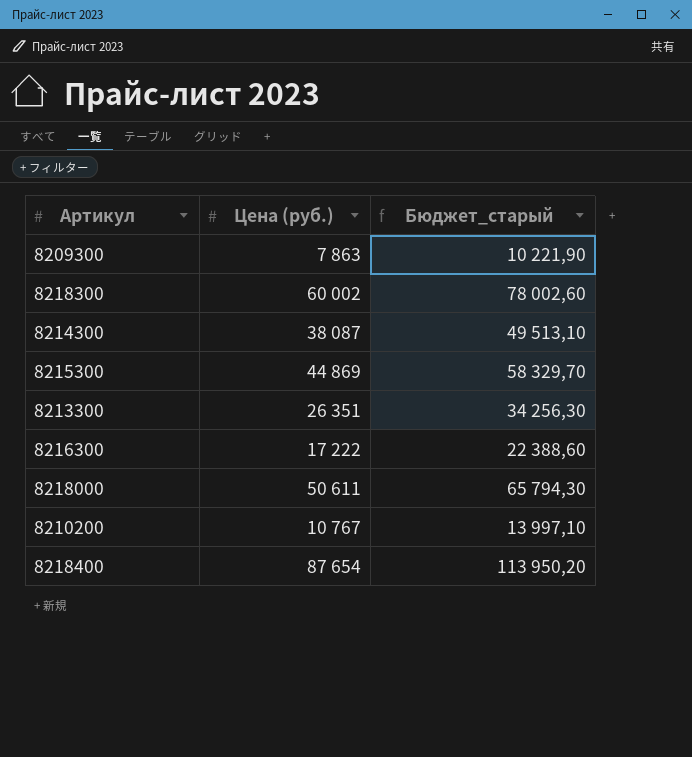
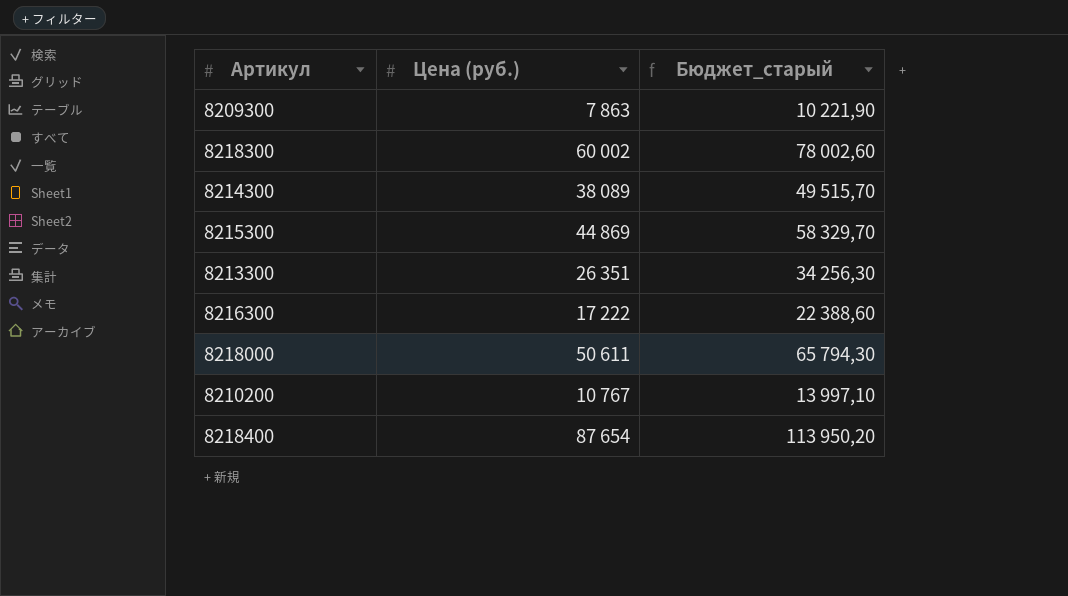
8214300 | Цена (руб.): 38 087 -> 38 089
8214300 | Бюджет_старый: 49 513,10 -> 49 515,70

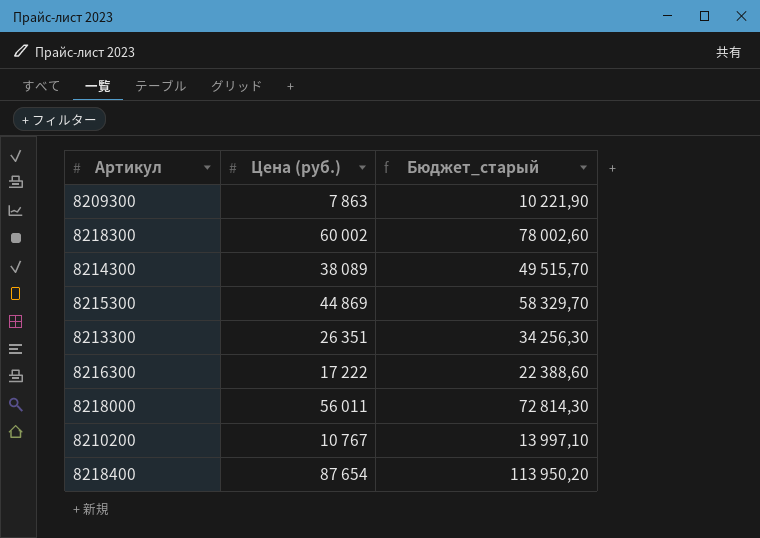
8218000 | Цена (руб.): 50 611 -> 56 011
8218000 | Бюджет_старый: 65 794,30 -> 72 814,30

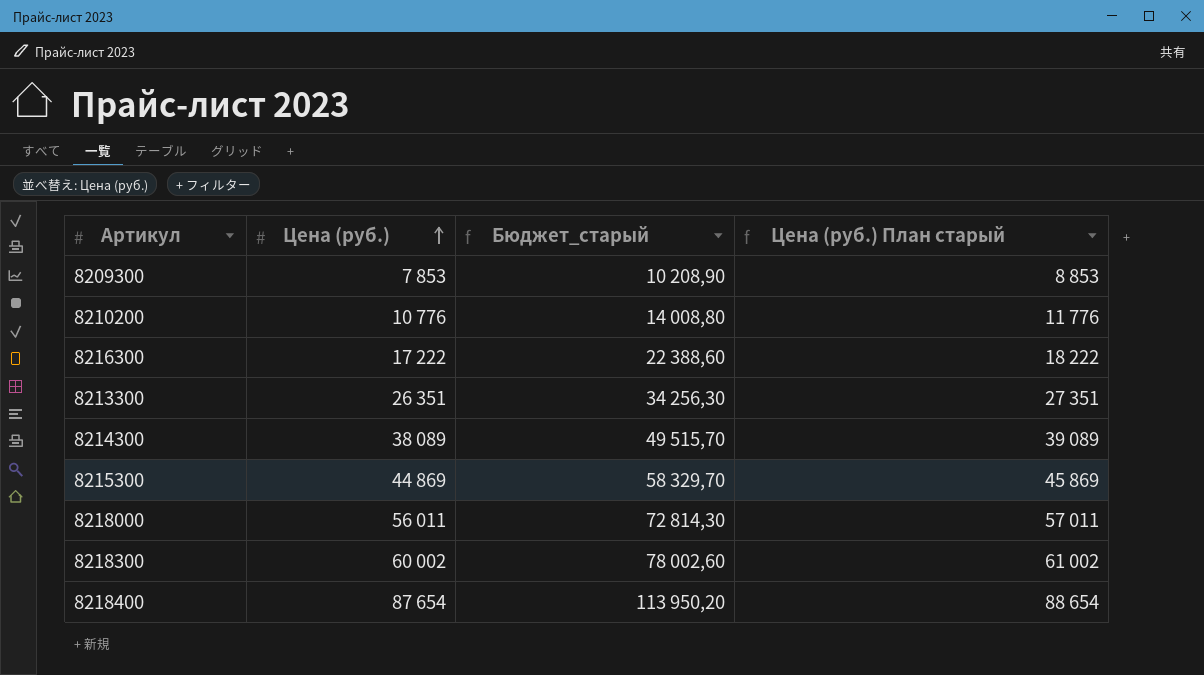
row order: none -> Цена (руб.) ascending
column Цена (руб.) План старый | formula: none -> [Цена (руб.)] + 1000
8209300 | Цена (руб.): 7 863 -> 7 853
8209300 | Бюджет_старый: 10 221,90 -> 10 208,90
8210200 | Цена (руб.): 10 767 -> 10 776
8210200 | Бюджет_старый: 13 997,10 -> 14 008,80

